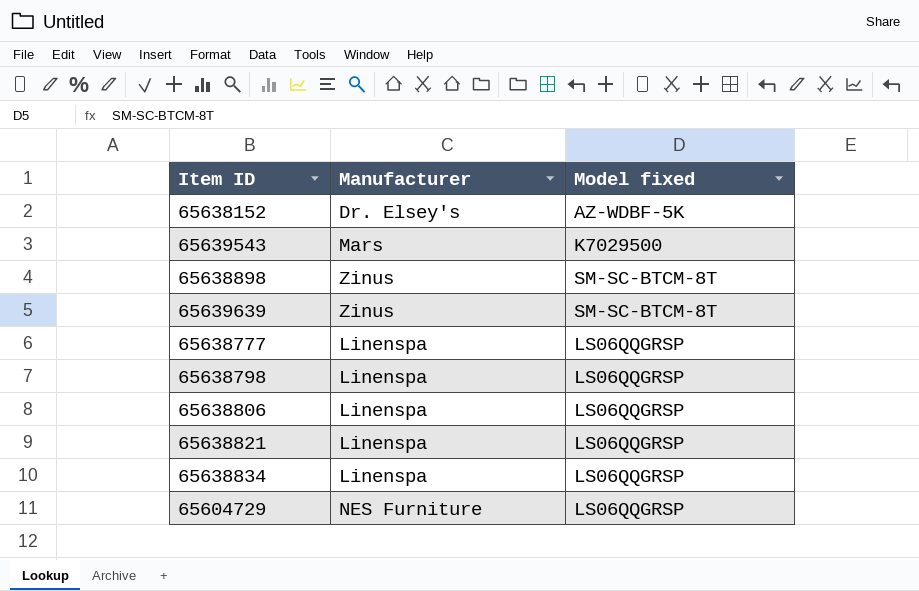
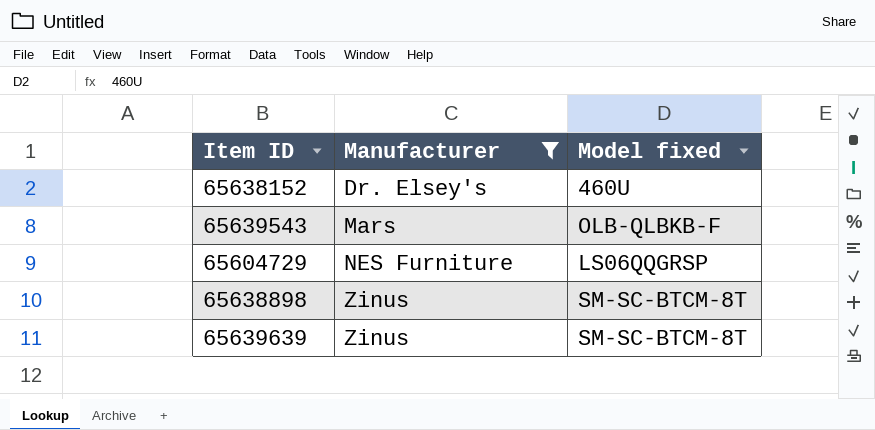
filter: none -> Manufacturer != Linenspa
row order: none -> Manufacturer ascending
65638152 | Model fixed: AZ-WDBF-5K -> 460U
65639543 | Model fixed: K7029500 -> OLB-QLBKB-F

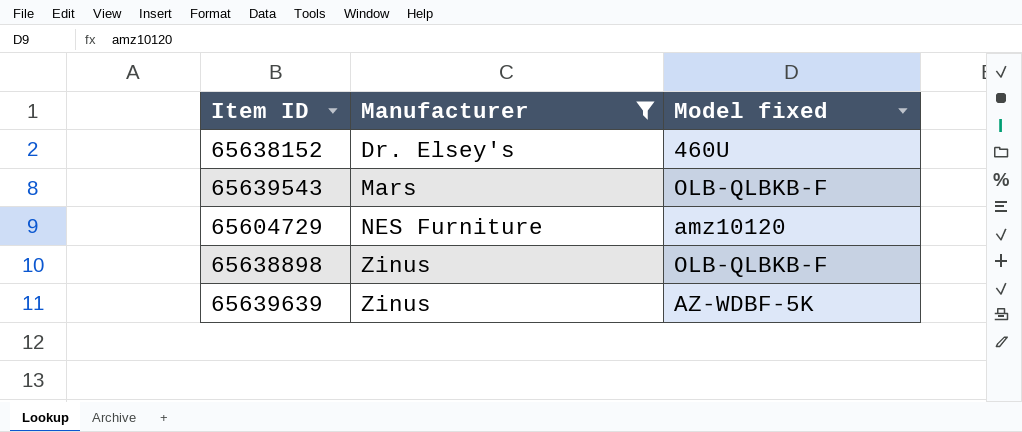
65604729 | Model fixed: LS06QQGRSP -> amz10120
65638898 | Model fixed: SM-SC-BTCM-8T -> OLB-QLBKB-F
65639639 | Model fixed: SM-SC-BTCM-8T -> AZ-WDBF-5K

